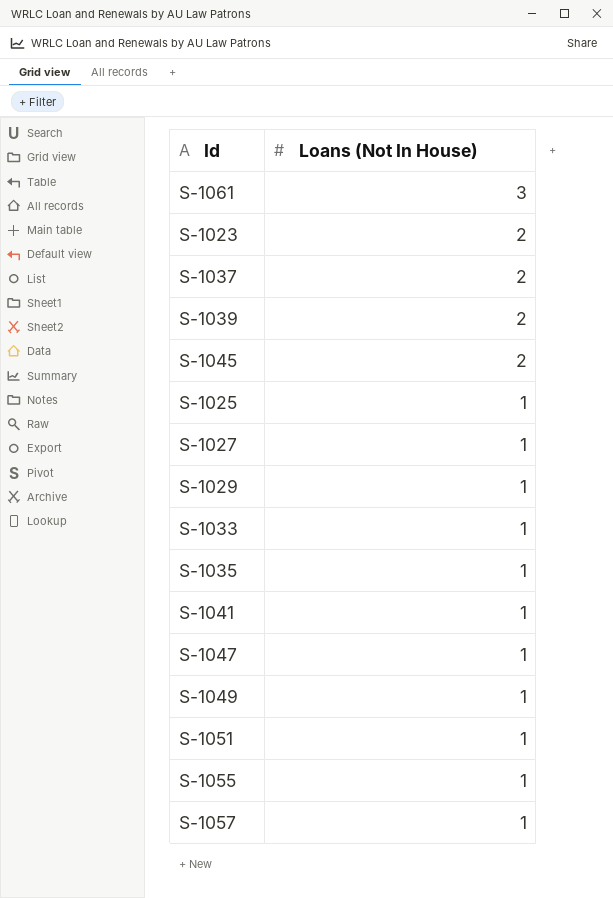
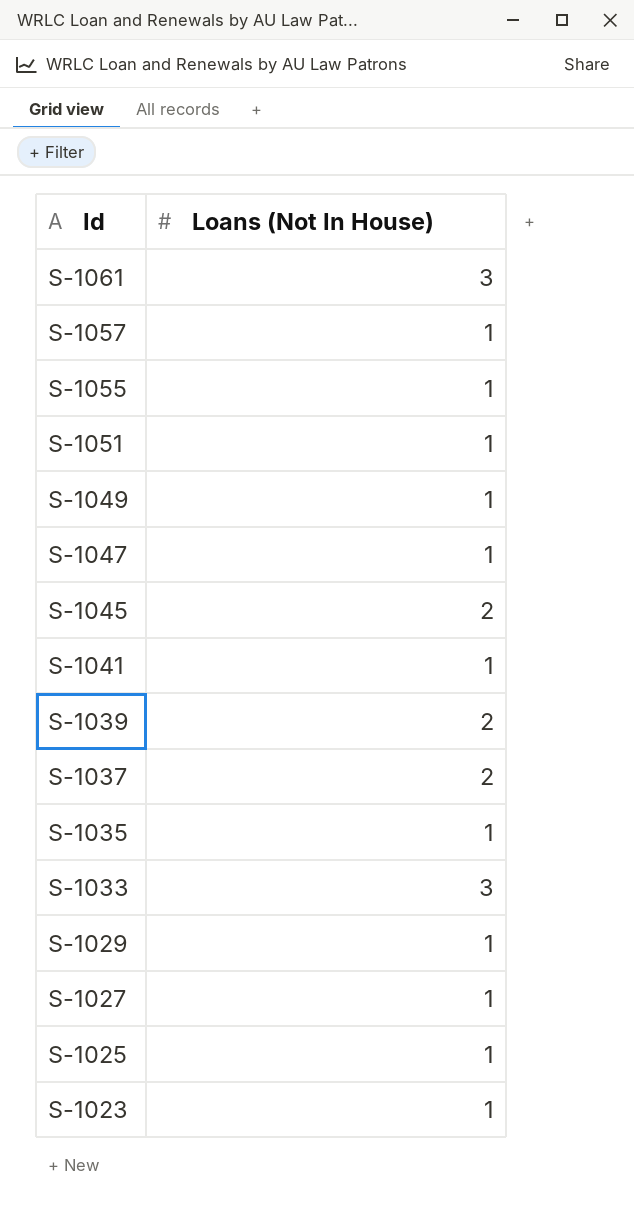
row order: Loans (Not In House) descending -> Id descending
S-1033 | Loans (Not In House): 1 -> 3
S-1023 | Loans (Not In House): 2 -> 1

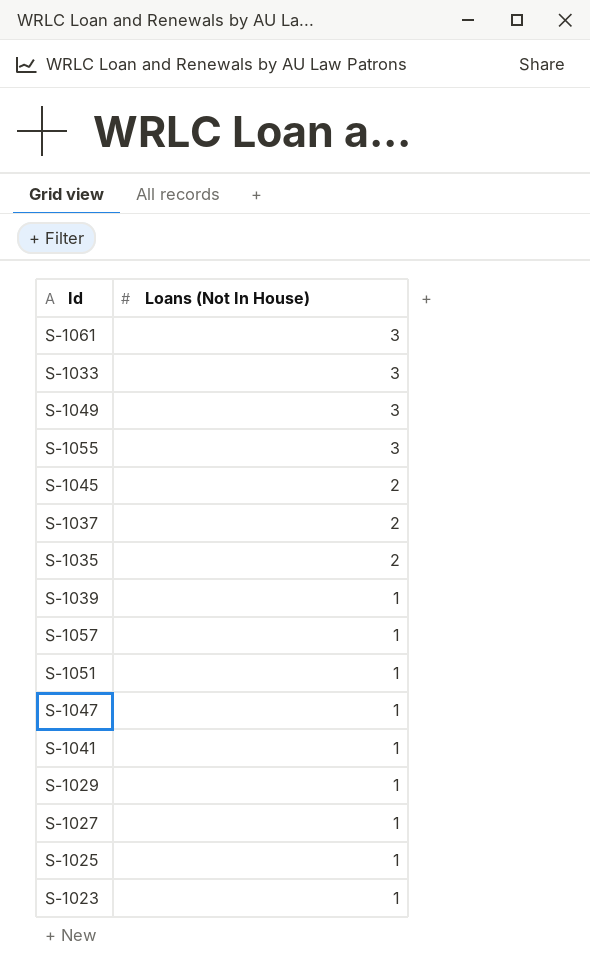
row order: Id descending -> Loans (Not In House) descending
S-1049 | Loans (Not In House): 1 -> 3
S-1055 | Loans (Not In House): 1 -> 3
S-1035 | Loans (Not In House): 1 -> 2
S-1039 | Loans (Not In House): 2 -> 1

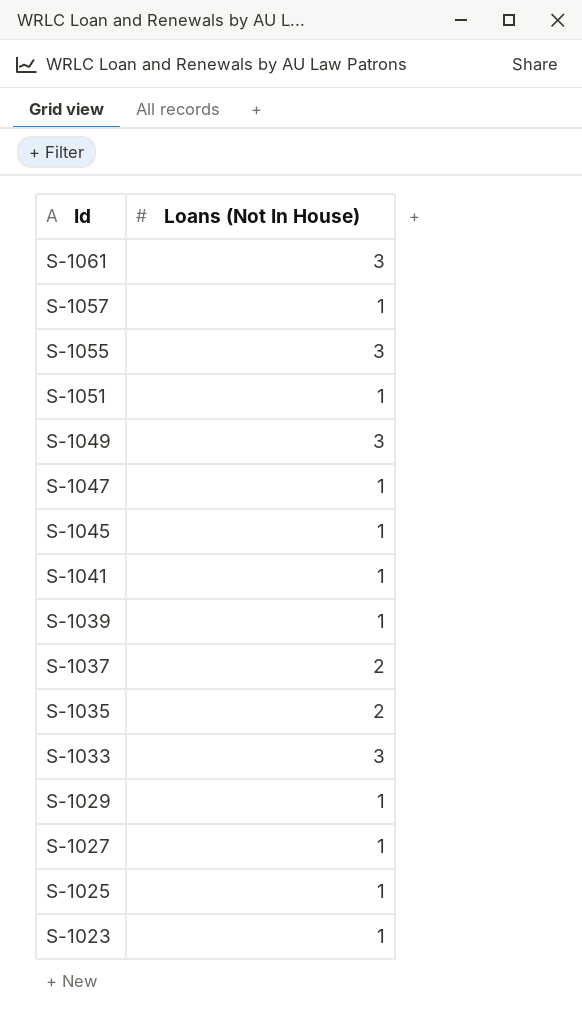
row order: Loans (Not In House) descending -> Id descending
S-1045 | Loans (Not In House): 2 -> 1

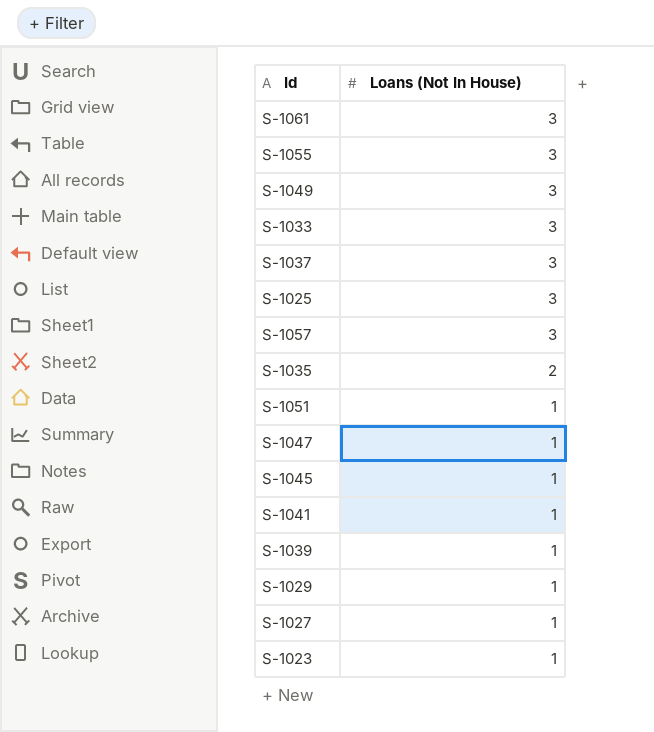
row order: Id descending -> Loans (Not In House) descending
S-1037 | Loans (Not In House): 2 -> 3
S-1025 | Loans (Not In House): 1 -> 3
S-1057 | Loans (Not In House): 1 -> 3

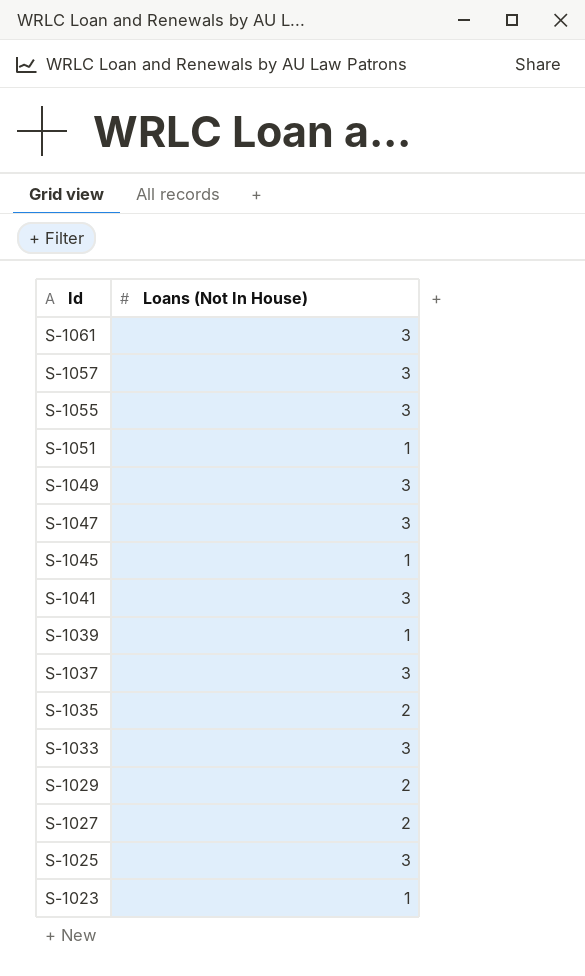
row order: Loans (Not In House) descending -> Id descending
S-1047 | Loans (Not In House): 1 -> 3
S-1041 | Loans (Not In House): 1 -> 3
S-1029 | Loans (Not In House): 1 -> 2
S-1027 | Loans (Not In House): 1 -> 2

